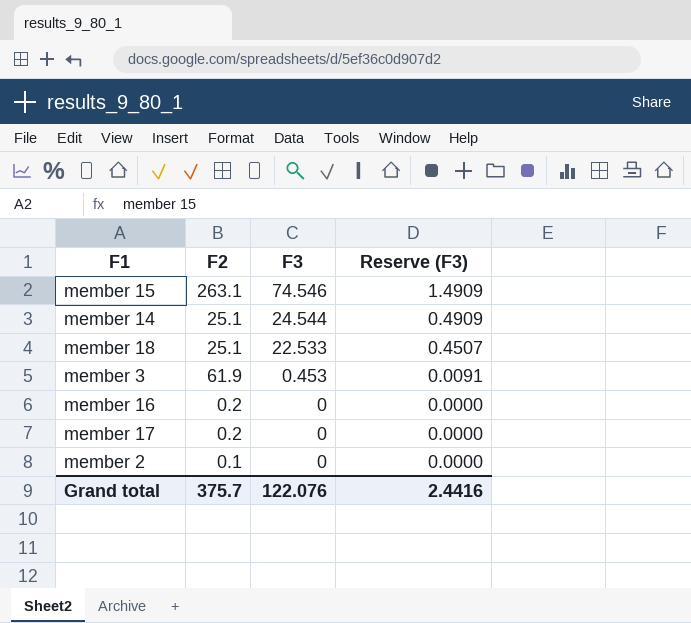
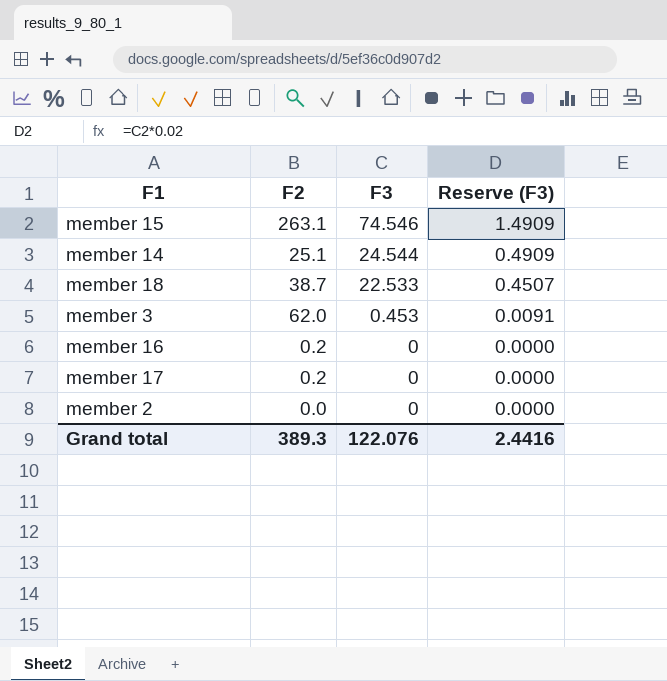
member 18 | F2: 25.1 -> 38.7
member 3 | F2: 61.9 -> 62.0
member 2 | F2: 0.1 -> 0.0
Grand total | F2: 375.7 -> 389.3

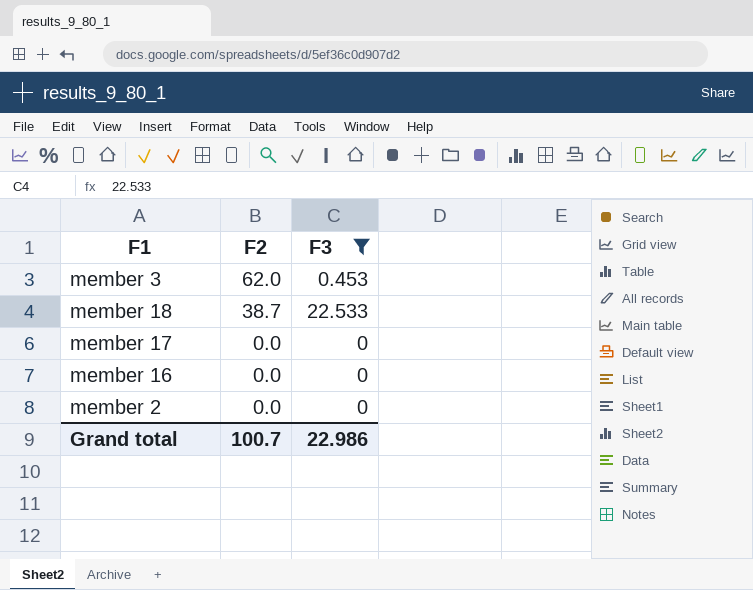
filter: none -> F3 <= 22.533
row order: F3 descending -> F2 descending
column Reserve (F3) | formula: [F3] * 0.02 -> none
member 17 | F2: 0.2 -> 0.0
member 16 | F2: 0.2 -> 0.0
Grand total | F2: 389.3 -> 100.7
Grand total | F3: 122.076 -> 22.986

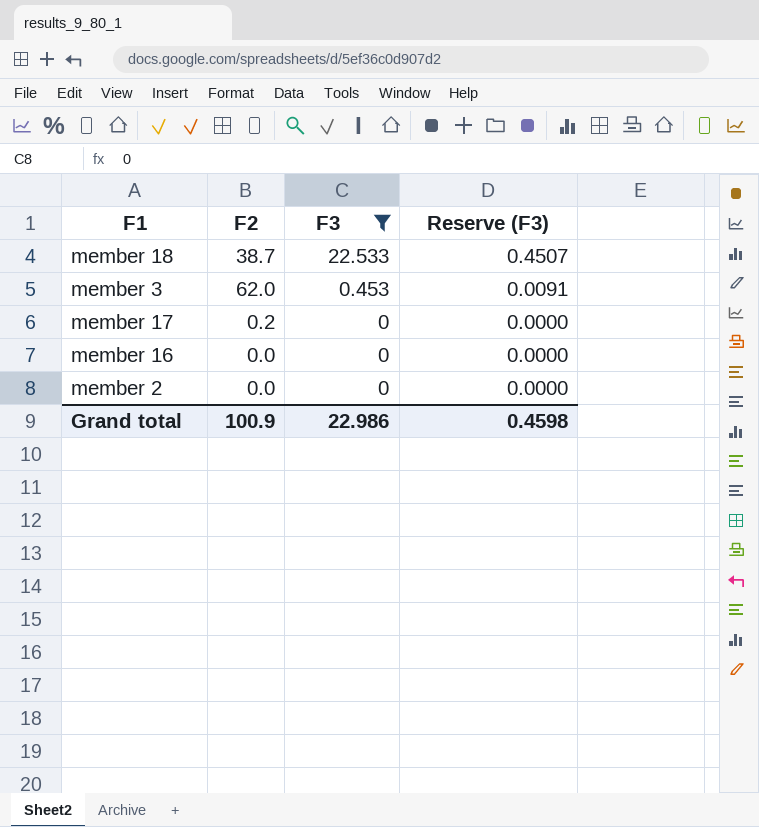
row order: F2 descending -> F3 descending
column Reserve (F3) | formula: none -> [F3] * 0.02
member 17 | F2: 0.0 -> 0.2
Grand total | F2: 100.7 -> 100.9

